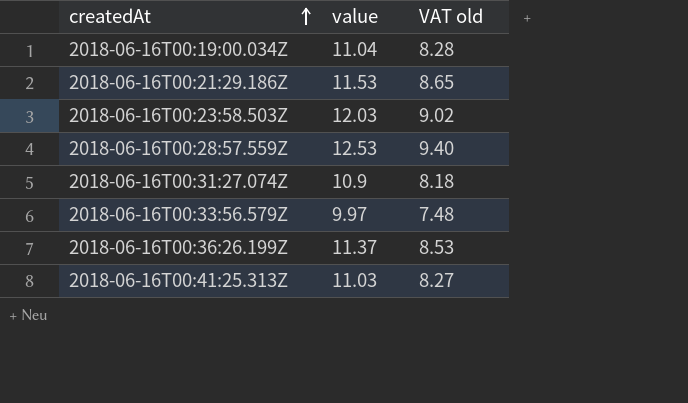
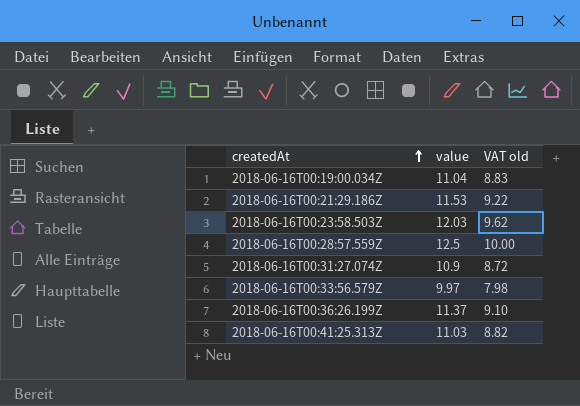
column VAT old | formula: [value] * 0.75 -> [value] * 0.8
2018-06-16T00:28:57.559Z | value: 12.53 -> 12.5

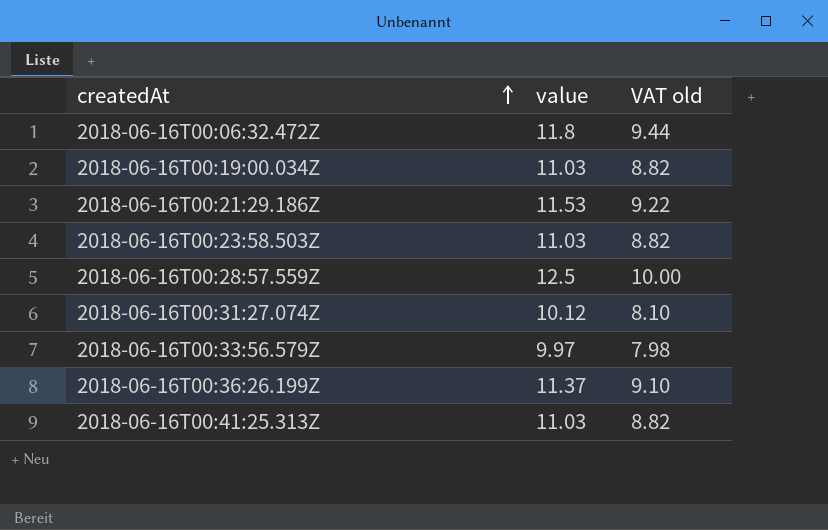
row 2018-06-16T00:06:32.472Z: none -> 11.8 | 9.44
2018-06-16T00:19:00.034Z | value: 11.04 -> 11.03
2018-06-16T00:19:00.034Z | VAT old: 8.83 -> 8.82
2018-06-16T00:23:58.503Z | value: 12.03 -> 11.03
2018-06-16T00:23:58.503Z | VAT old: 9.62 -> 8.82
2018-06-16T00:31:27.074Z | value: 10.9 -> 10.12
2018-06-16T00:31:27.074Z | VAT old: 8.72 -> 8.10

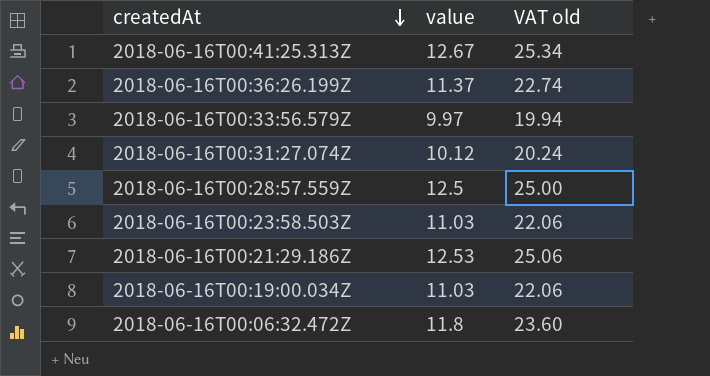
row order: createdAt ascending -> createdAt descending
column VAT old | formula: [value] * 0.8 -> [value] * 2
2018-06-16T00:41:25.313Z | value: 11.03 -> 12.67
2018-06-16T00:21:29.186Z | value: 11.53 -> 12.53

